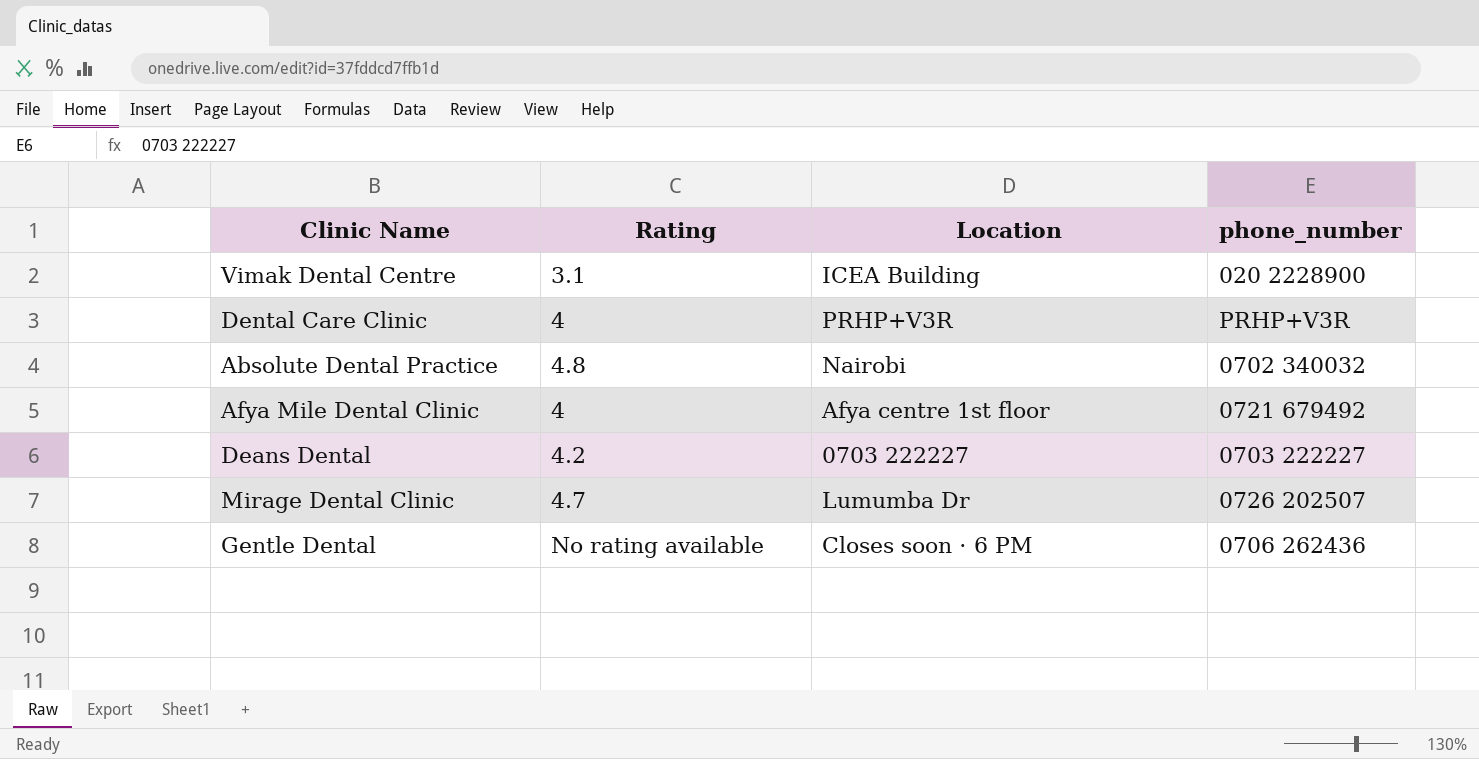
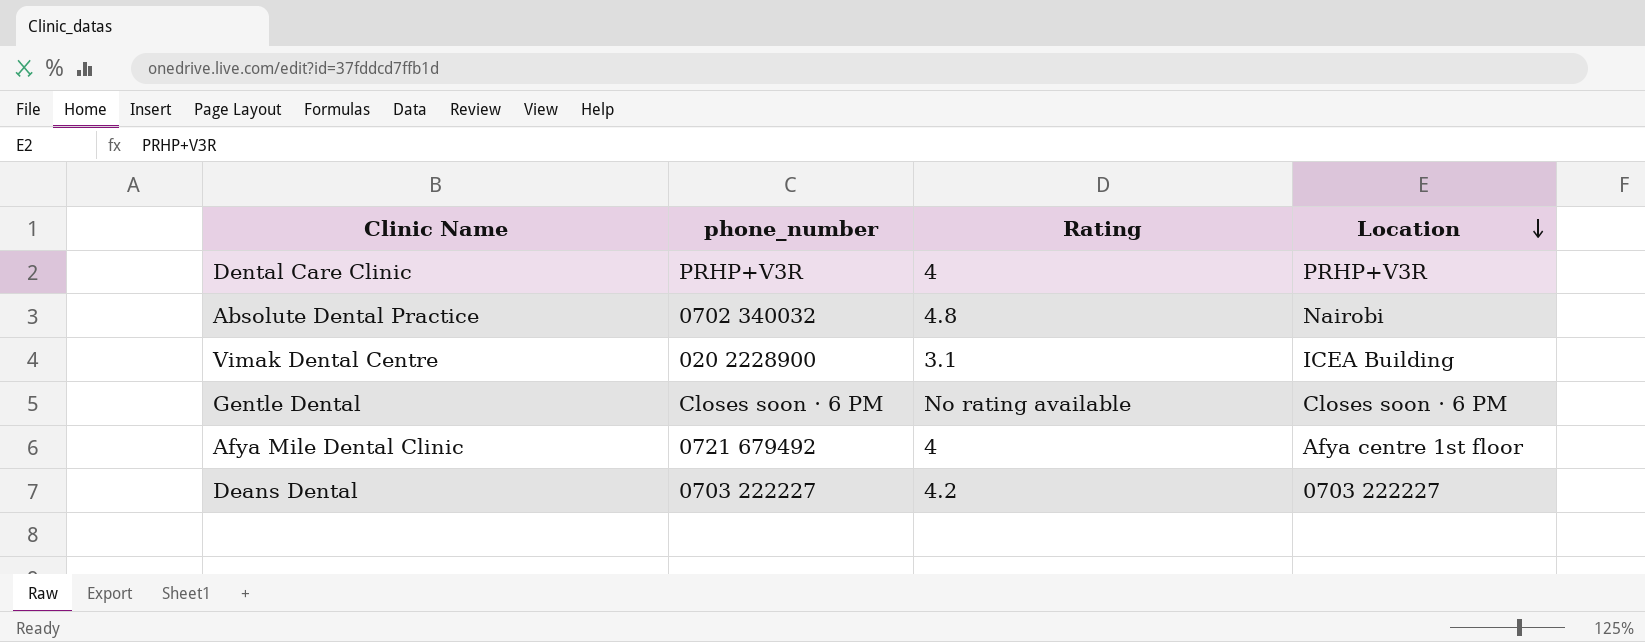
row order: none -> Location descending
column phone_number | position: 4 -> 2
row Mirage Dental Clinic: 4.7 | Lumumba Dr | 0726 202507 -> none
Gentle Dental | phone_number: 0706 262436 -> Closes soon ⋅ 6 PM

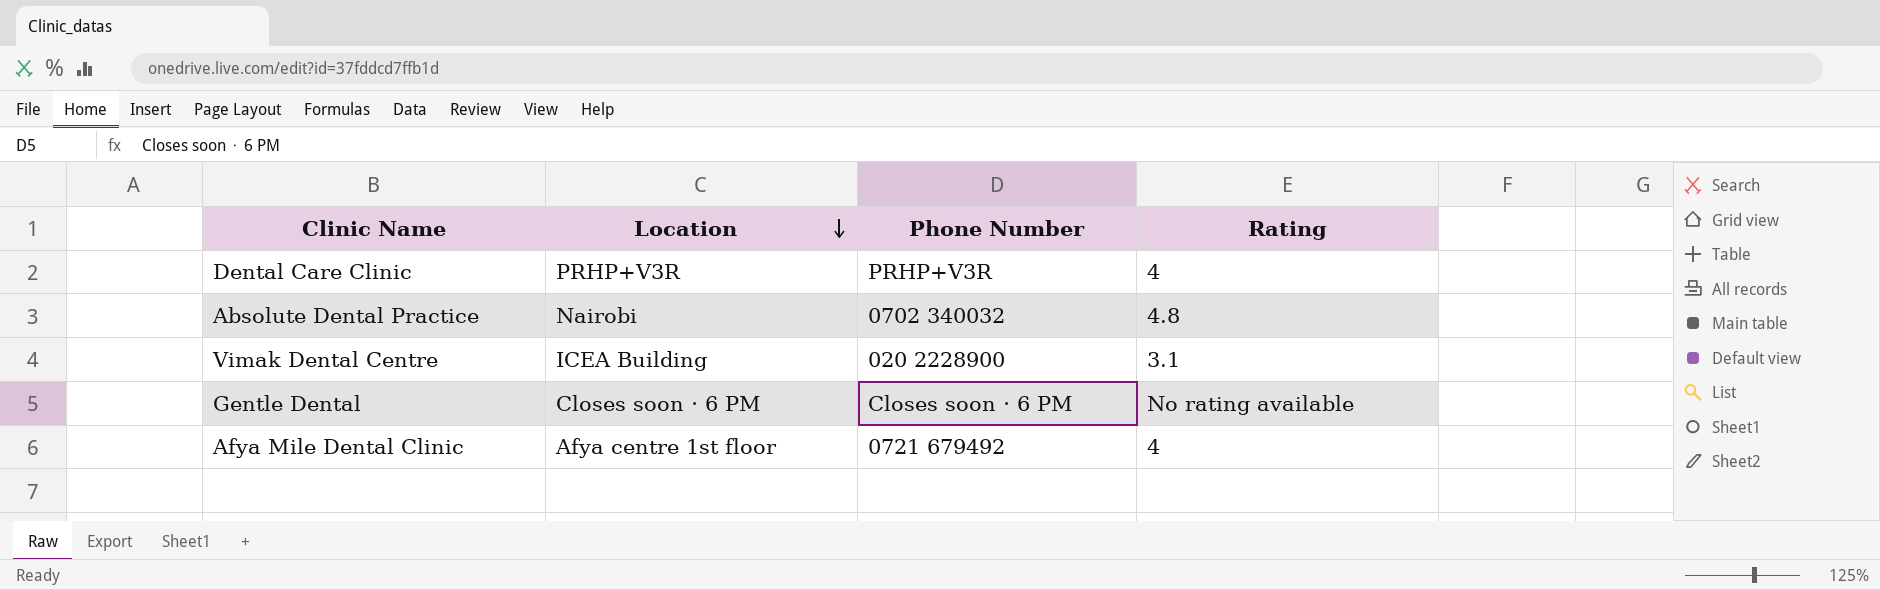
column Location | position: 4 -> 2
column name: phone_number -> Phone Number
row Deans Dental: 0703 222227 | 4.2 | 0703 222227 -> none

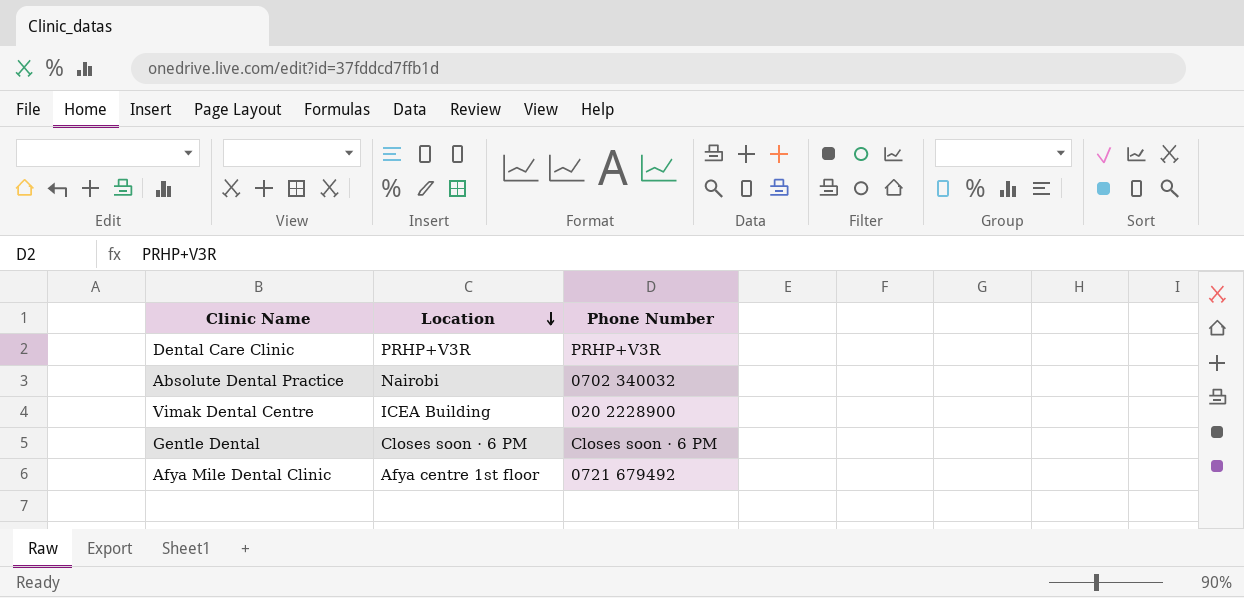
column Rating | position: 4 -> none

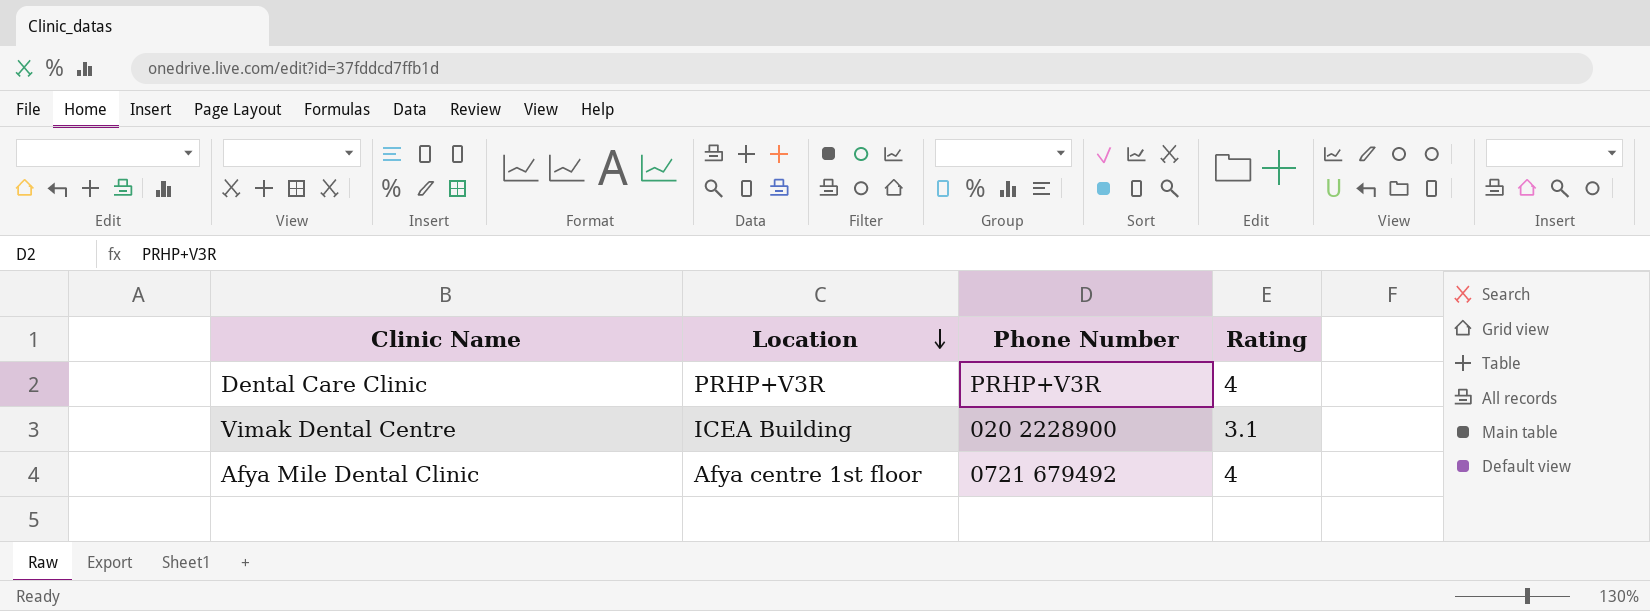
column Rating | position: none -> 4
row Absolute Dental Practice: Nairobi | 0702 340032 -> none
row Gentle Dental: Closes soon ⋅ 6 PM | Closes soon ⋅ 6 PM -> none

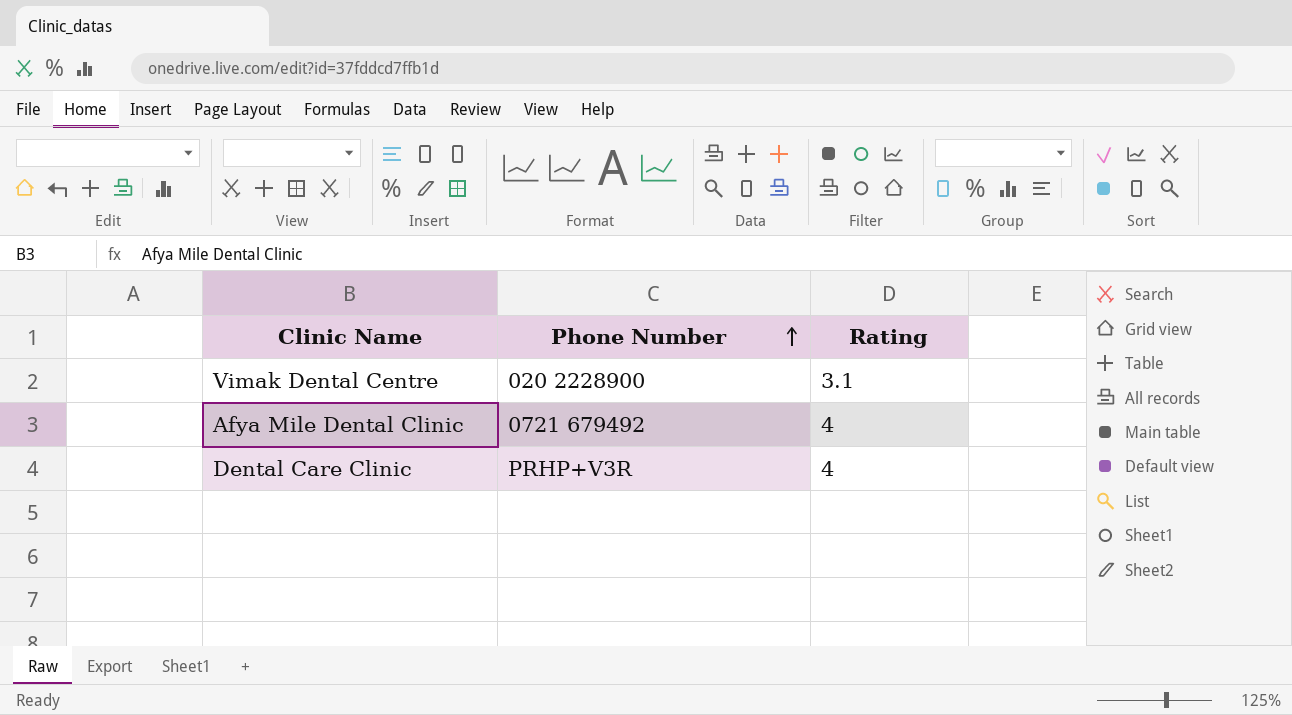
row order: Location descending -> Phone Number ascending
column Location | position: 2 -> none

